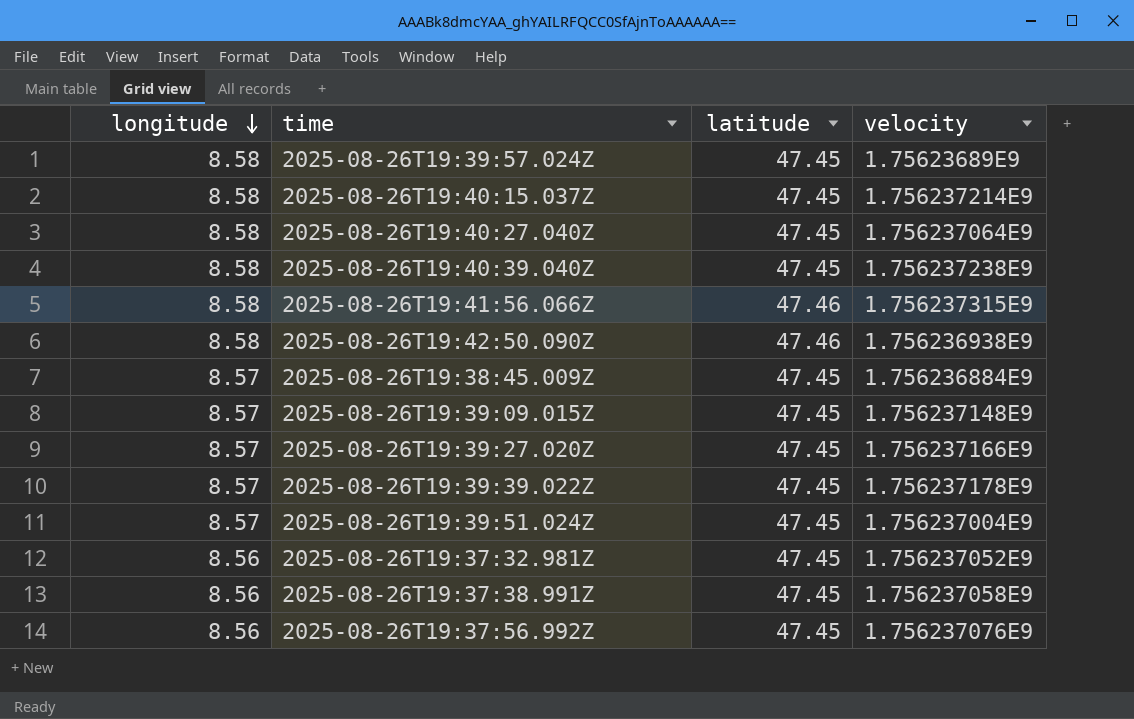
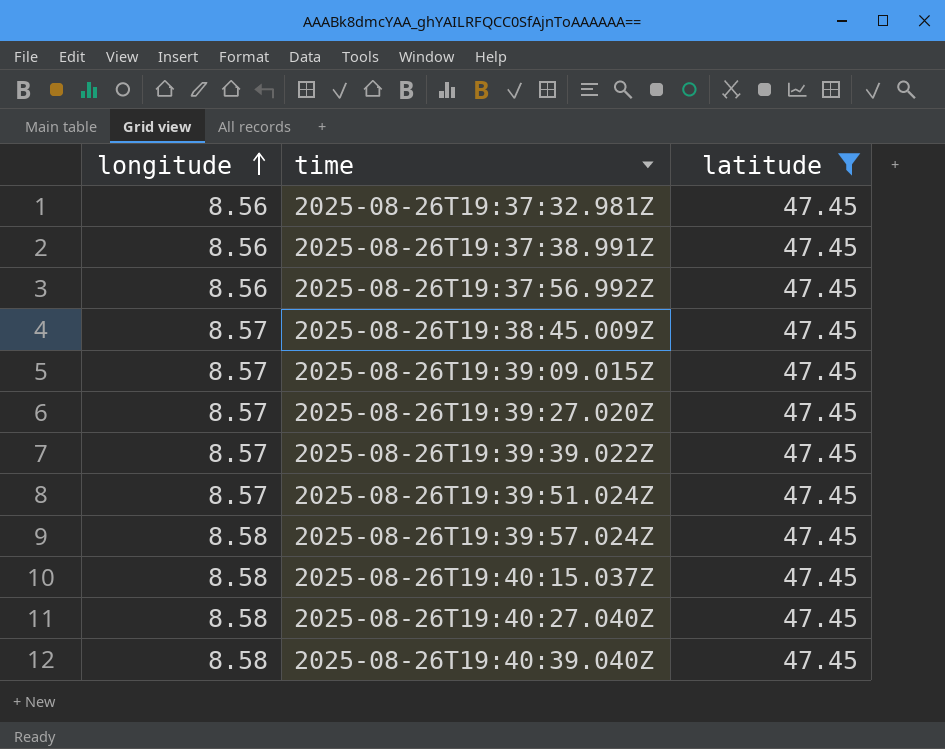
filter: none -> latitude = 47.45
row order: longitude descending -> longitude ascending
column velocity | position: 4 -> none

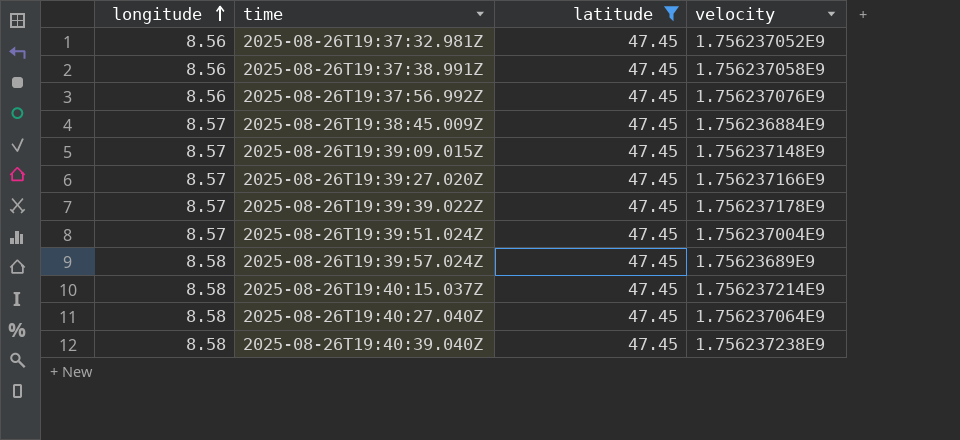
column velocity | position: none -> 4

